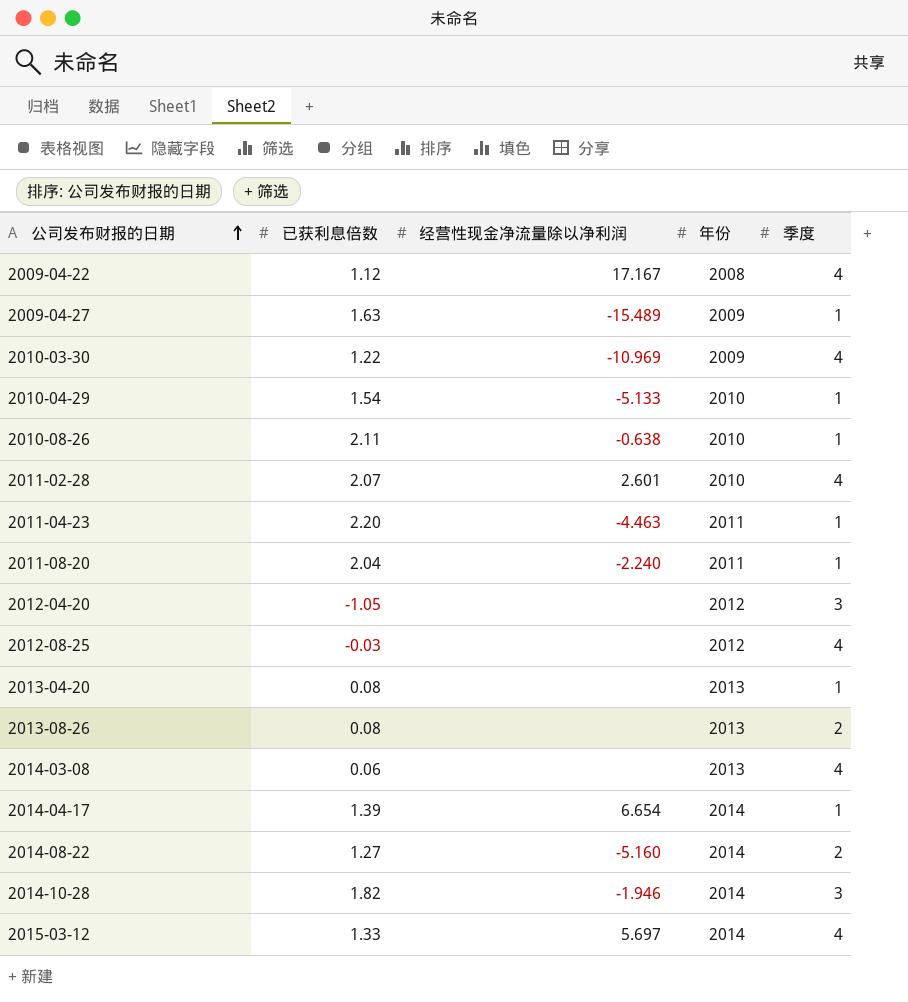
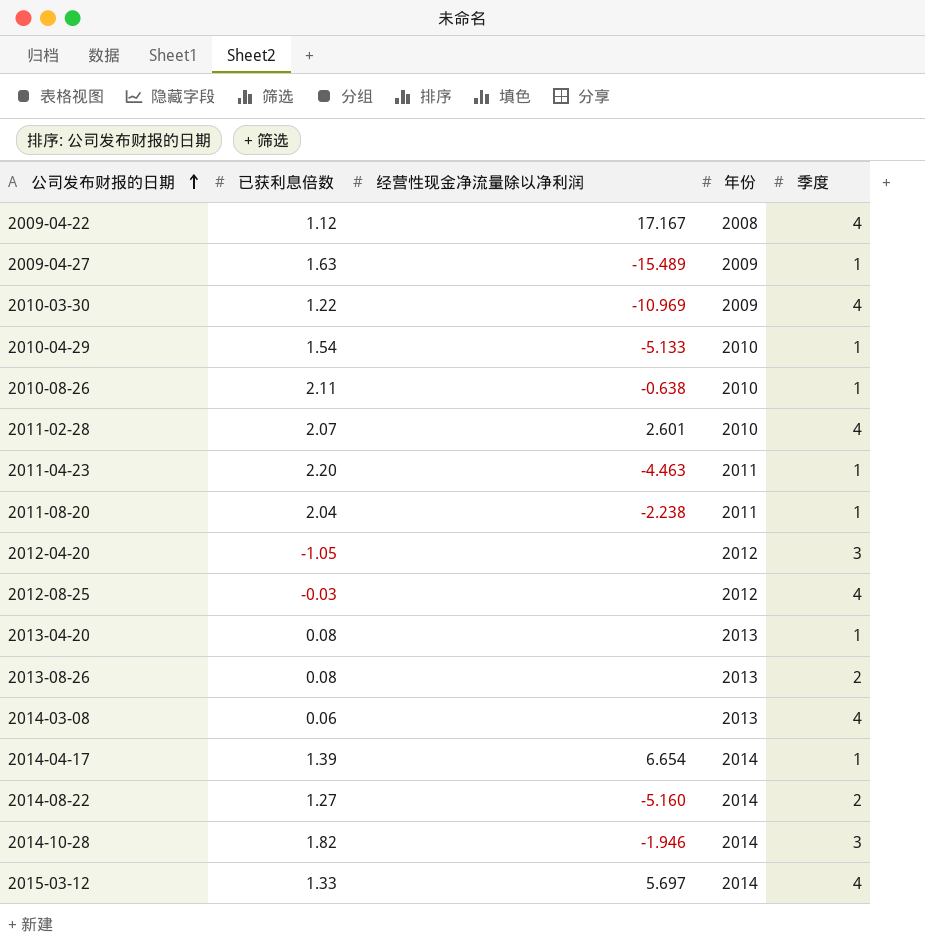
2011-08-20 | 经营性现金净流量除以净利润: -2.240 -> -2.238

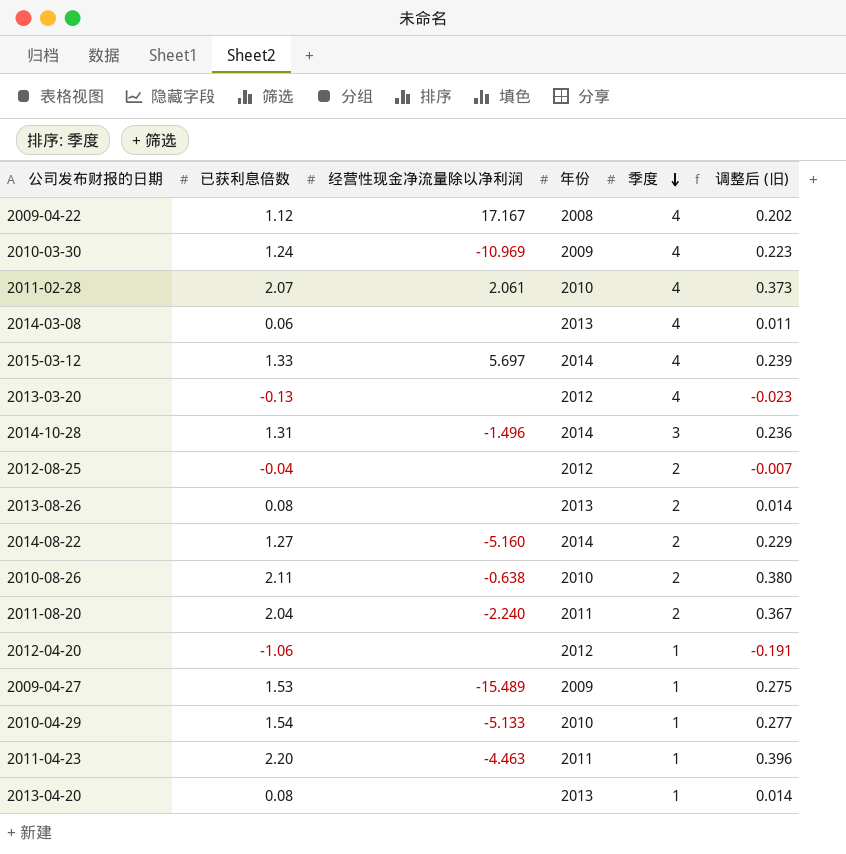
row order: 公司发布财报的日期 ascending -> 季度 descending
column 调整后 (旧) | formula: none -> [已获利息倍数] * 0.18
row 2014-04-17: 1.39 | 6.654 | 2014 | 1 -> none
2010-03-30 | 已获利息倍数: 1.22 -> 1.24
2011-02-28 | 经营性现金净流量除以净利润: 2.601 -> 2.061
row 2013-03-20: none -> -0.13 | none | 2012 | 4 | -0.023
2014-10-28 | 已获利息倍数: 1.82 -> 1.31
2014-10-28 | 经营性现金净流量除以净利润: -1.946 -> -1.496
2012-08-25 | 已获利息倍数: -0.03 -> -0.04
2012-08-25 | 季度: 4 -> 2
2010-08-26 | 季度: 1 -> 2
2011-08-20 | 经营性现金净流量除以净利润: -2.238 -> -2.240
2011-08-20 | 季度: 1 -> 2
2012-04-20 | 已获利息倍数: -1.05 -> -1.06
2012-04-20 | 季度: 3 -> 1
2009-04-27 | 已获利息倍数: 1.63 -> 1.53

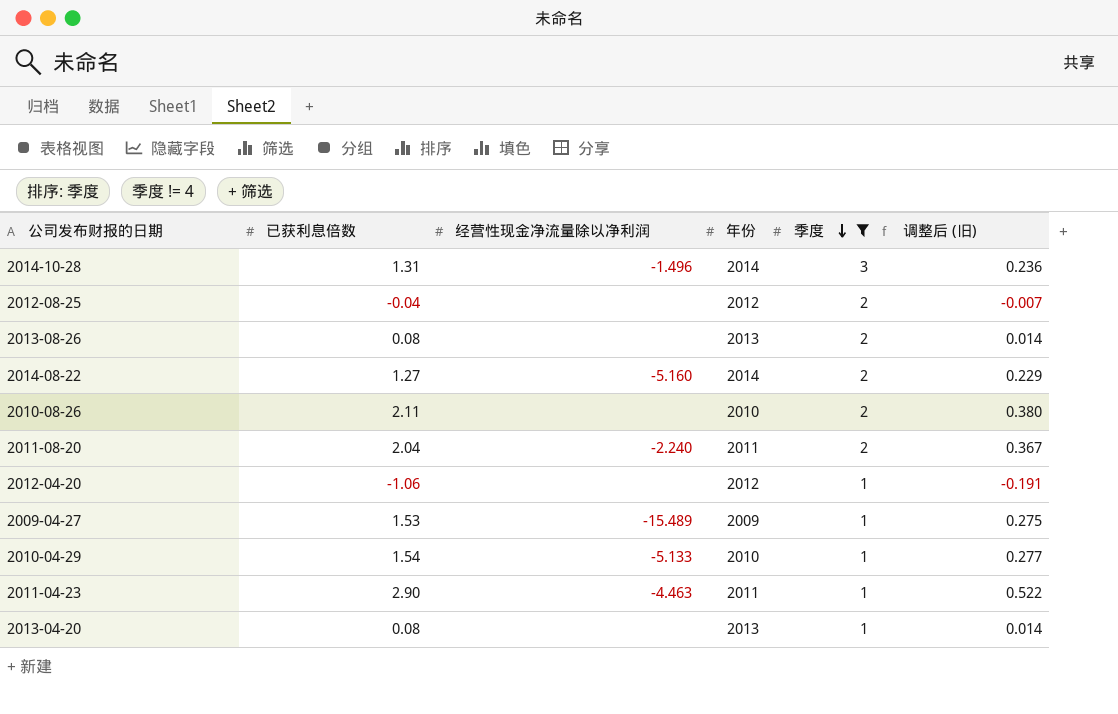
filter: none -> 季度 != 4
2010-08-26 | 经营性现金净流量除以净利润: -0.638 -> none
2011-04-23 | 已获利息倍数: 2.20 -> 2.90
2011-04-23 | 调整后 (旧): 0.396 -> 0.522

